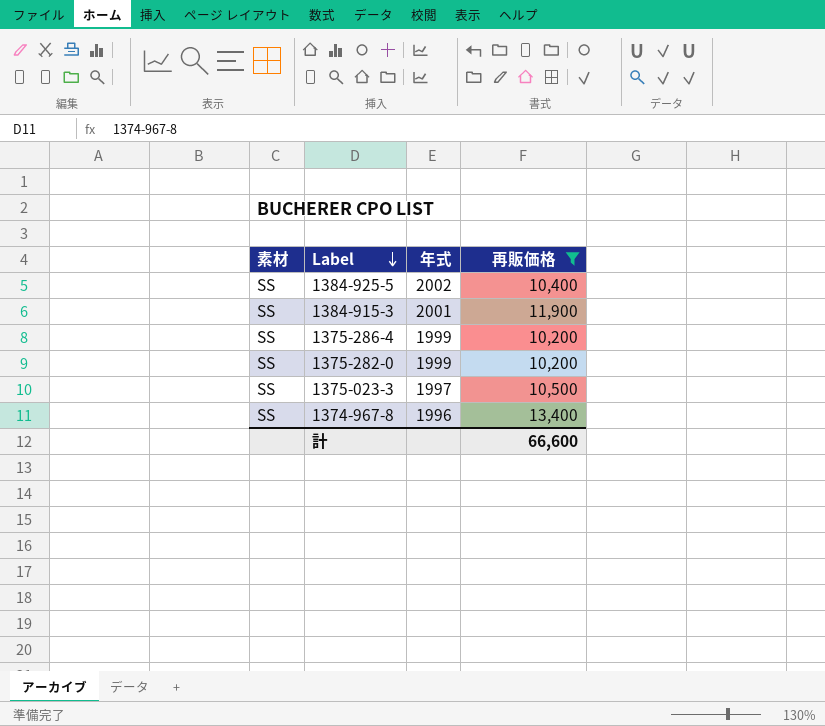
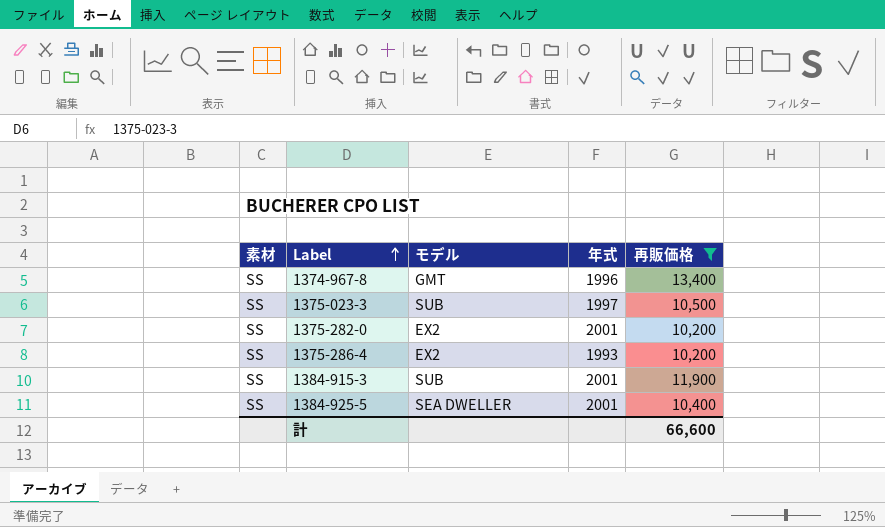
row order: Label descending -> Label ascending
column モデル | position: none -> 3
1375-282-0 | 年式: 1999 -> 2001
1375-286-4 | 年式: 1999 -> 1993
1384-925-5 | 年式: 2002 -> 2001

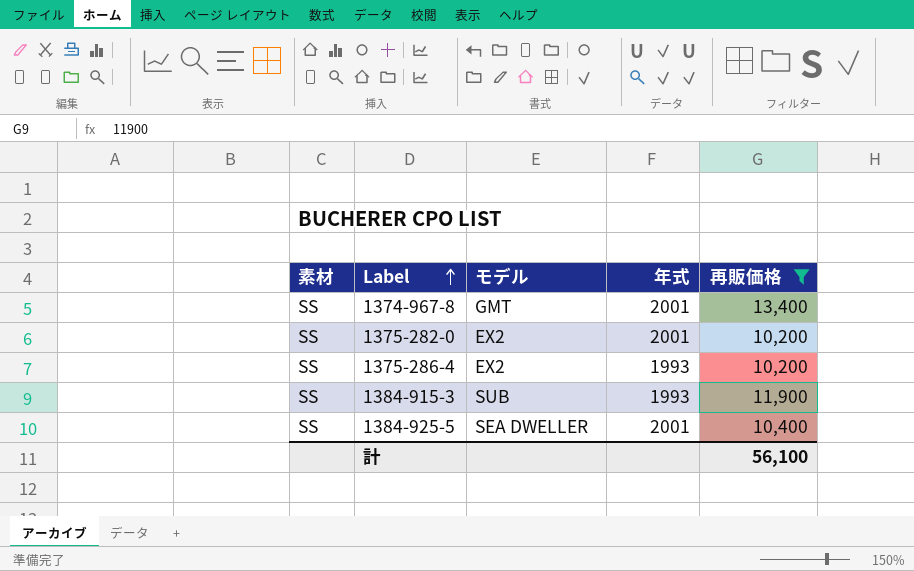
row 1375-023-3: SS | SUB | 1997 | 10,500 -> none
1374-967-8 | 年式: 1996 -> 2001
1384-915-3 | 年式: 2001 -> 1993
計 | 再販価格: 66,600 -> 56,100

